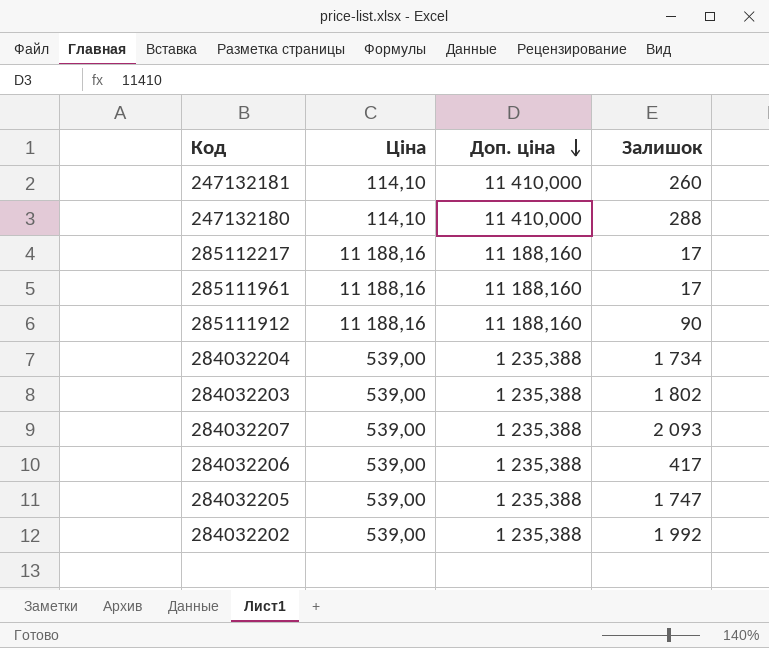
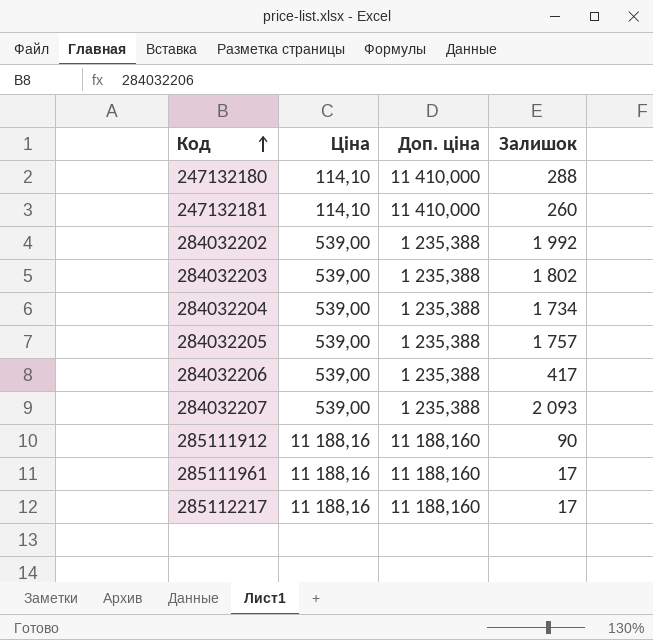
row order: Доп. ціна descending -> Код ascending
284032205 | Залишок: 1 747 -> 1 757

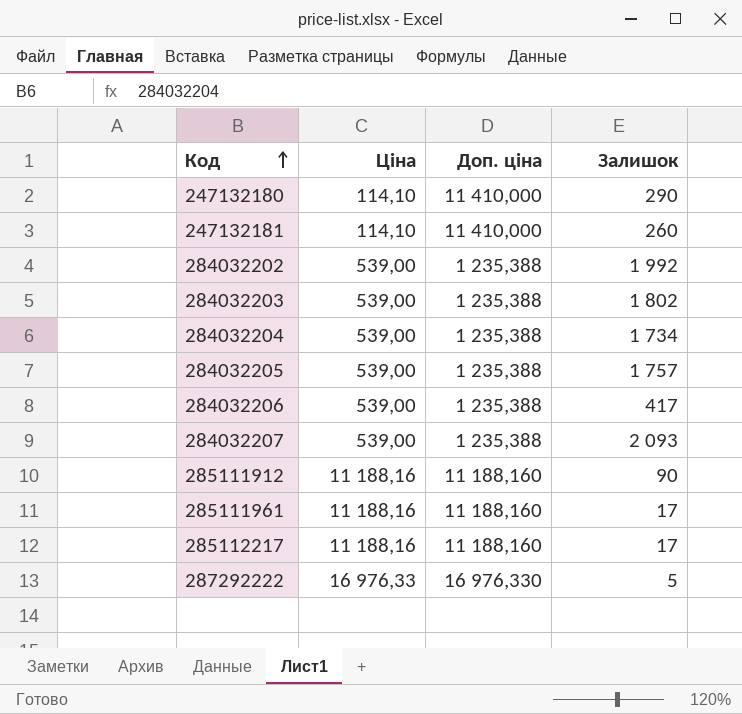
247132180 | Залишок: 288 -> 290
row 287292222: none -> 16 976,33 | 16 976,330 | 5

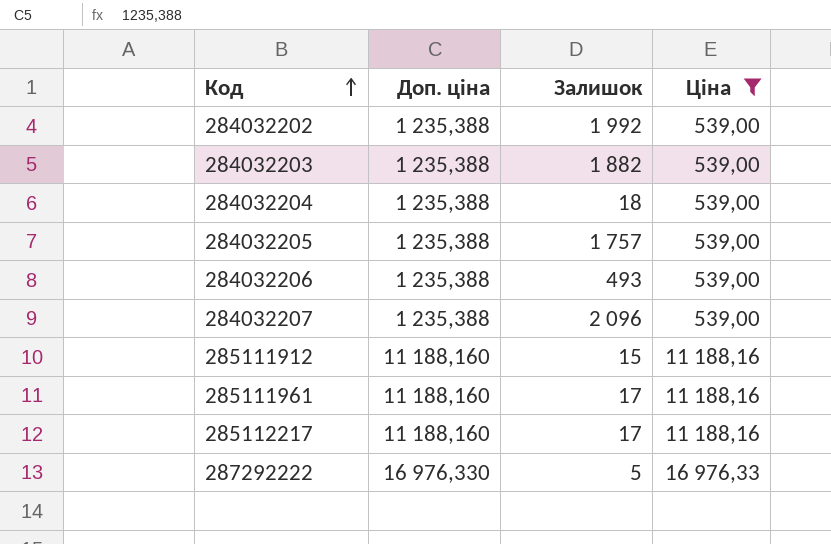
filter: none -> Ціна != 114,10
column Ціна | position: 2 -> 4
284032203 | Залишок: 1 802 -> 1 882
284032204 | Залишок: 1 734 -> 18
284032206 | Залишок: 417 -> 493
284032207 | Залишок: 2 093 -> 2 096
285111912 | Залишок: 90 -> 15

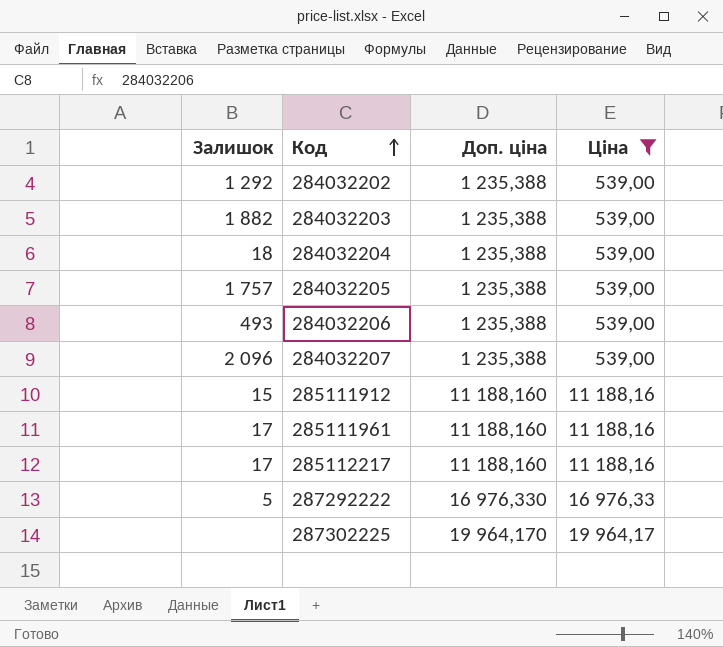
column Залишок | position: 3 -> 1
284032202 | Залишок: 1 992 -> 1 292
row 287302225: none -> none | 19 964,170 | 19 964,17

